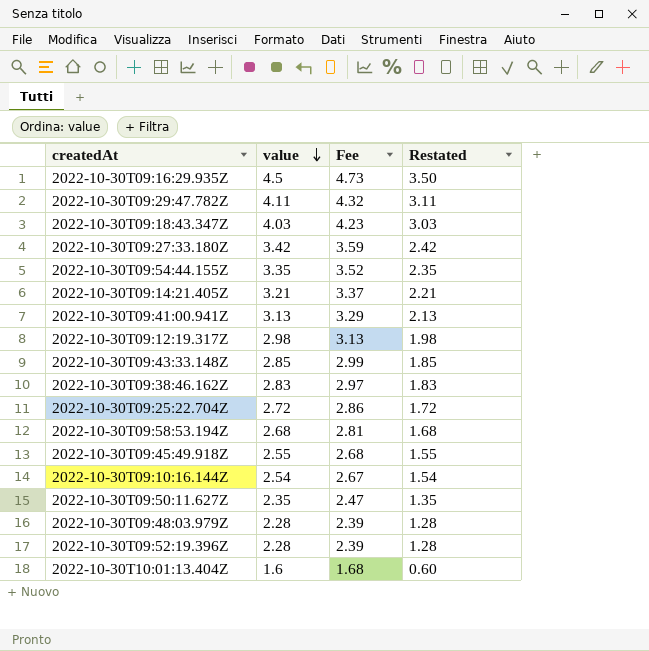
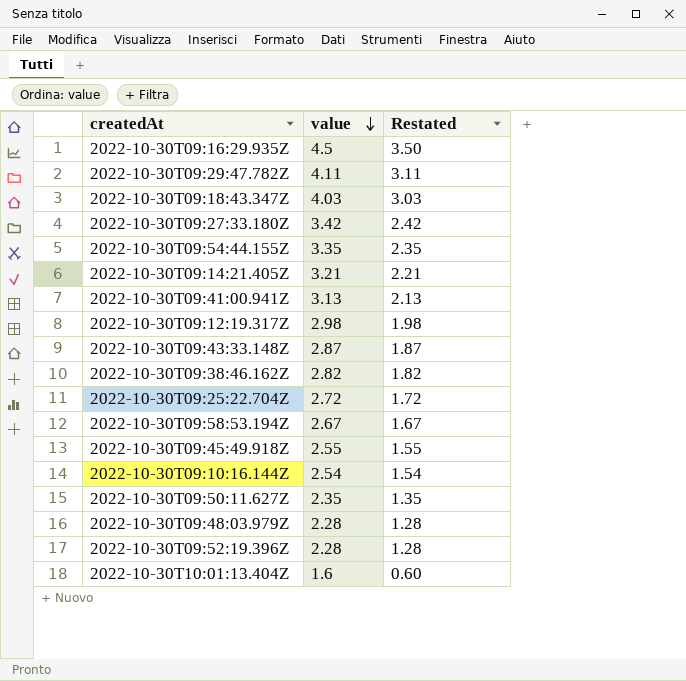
column Fee | formula: [value] * 1.05 -> none
2022-10-30T09:43:33.148Z | value: 2.85 -> 2.87
2022-10-30T09:43:33.148Z | Restated: 1.85 -> 1.87
2022-10-30T09:38:46.162Z | value: 2.83 -> 2.82
2022-10-30T09:38:46.162Z | Restated: 1.83 -> 1.82
2022-10-30T09:58:53.194Z | value: 2.68 -> 2.67
2022-10-30T09:58:53.194Z | Restated: 1.68 -> 1.67

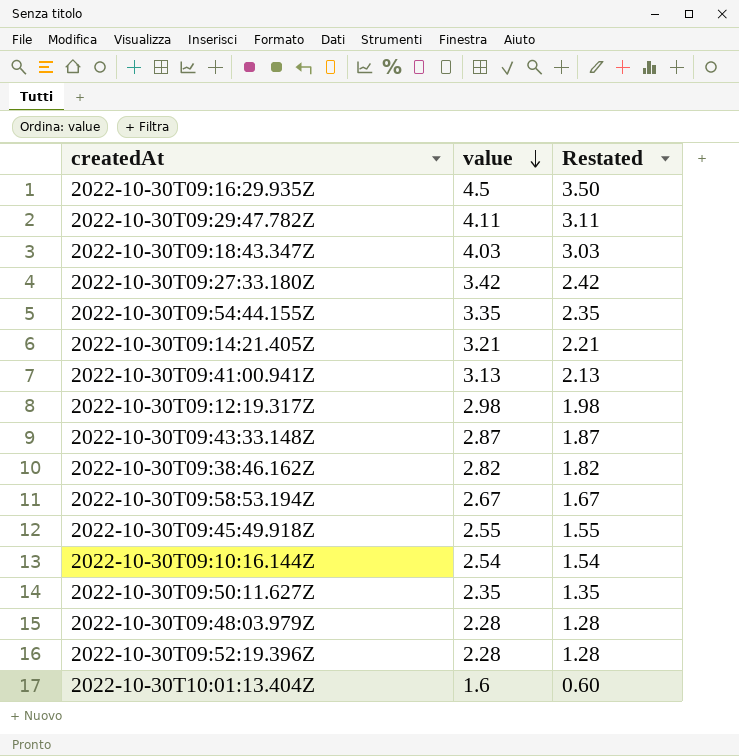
row 2022-10-30T09:25:22.704Z: 2.72 | 1.72 -> none

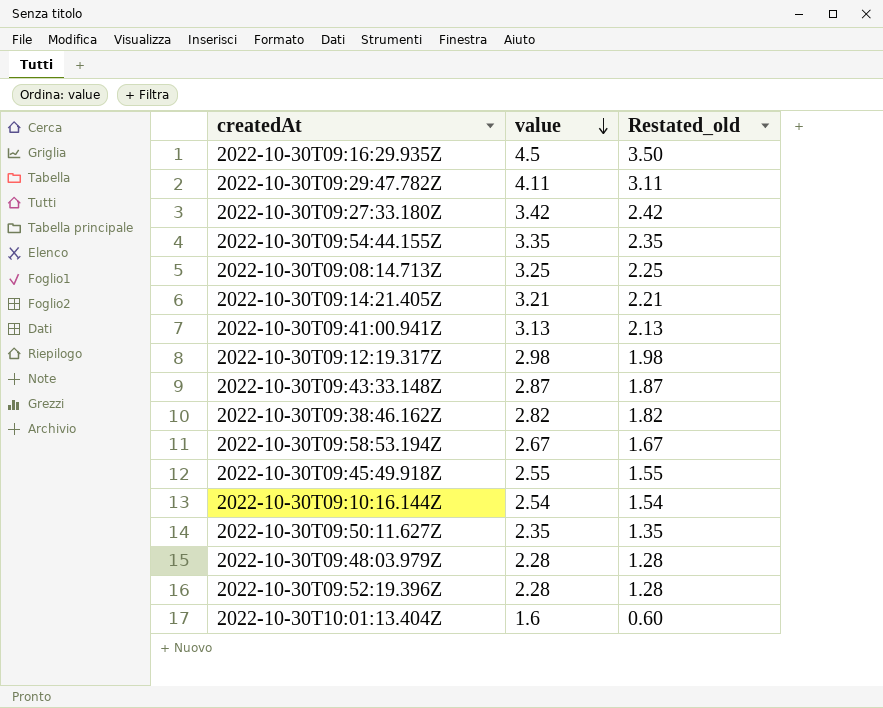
column name: Restated -> Restated_old
row 2022-10-30T09:18:43.347Z: 4.03 | 3.03 -> none
row 2022-10-30T09:08:14.713Z: none -> 3.25 | 2.25

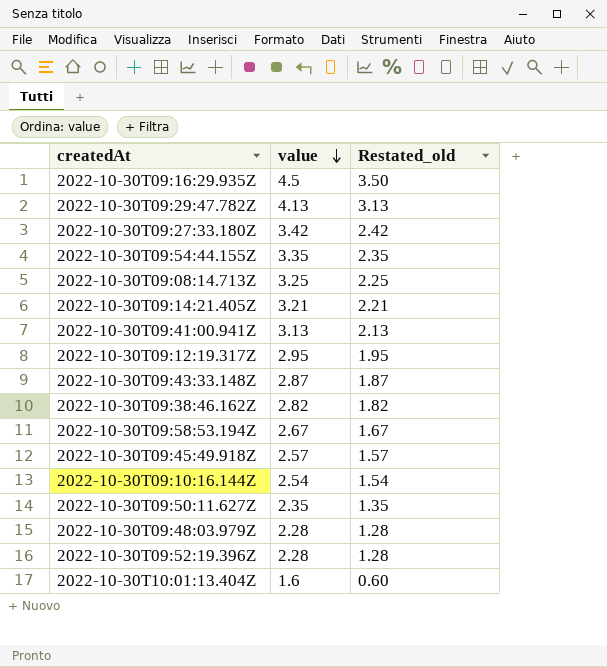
2022-10-30T09:29:47.782Z | value: 4.11 -> 4.13
2022-10-30T09:29:47.782Z | Restated_old: 3.11 -> 3.13
2022-10-30T09:12:19.317Z | value: 2.98 -> 2.95
2022-10-30T09:12:19.317Z | Restated_old: 1.98 -> 1.95
2022-10-30T09:45:49.918Z | value: 2.55 -> 2.57
2022-10-30T09:45:49.918Z | Restated_old: 1.55 -> 1.57

